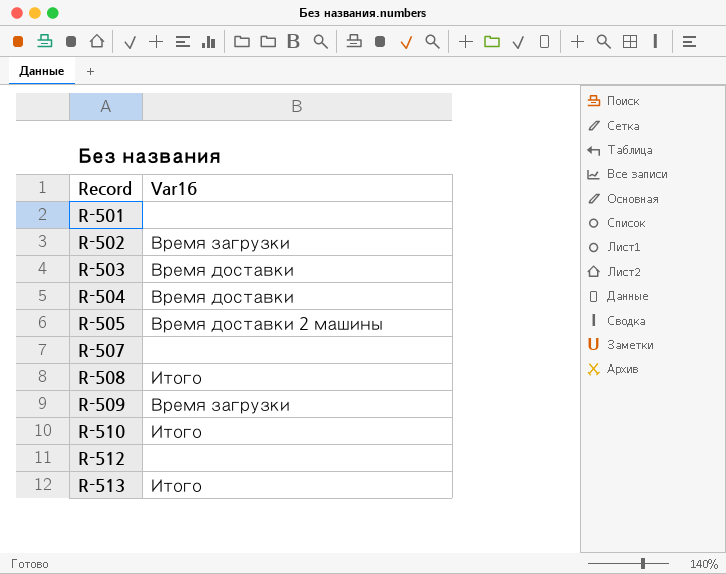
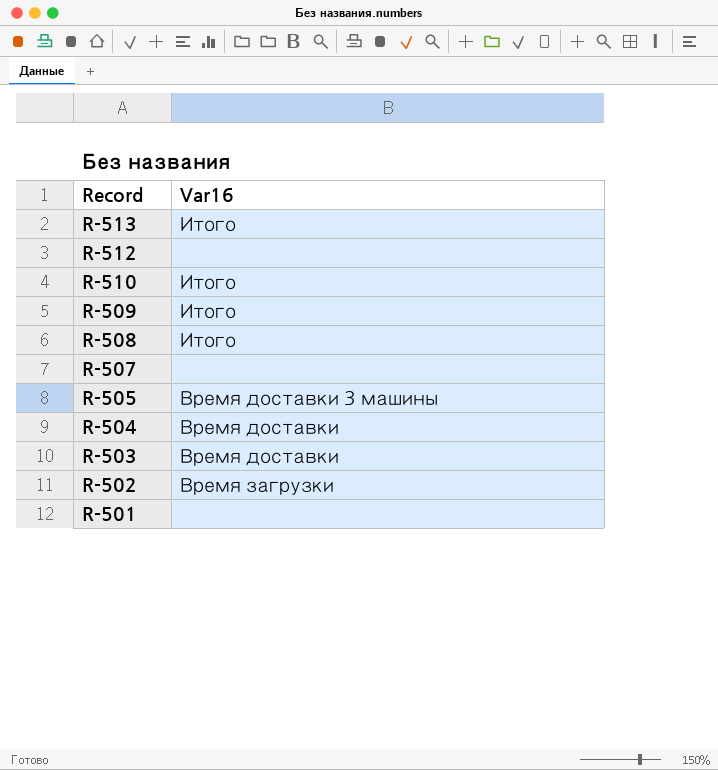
row order: Record ascending -> Record descending
R-509 | Var16: Время загрузки -> Итого
R-505 | Var16: Время доставки 2 машины -> Время доставки 3 машины

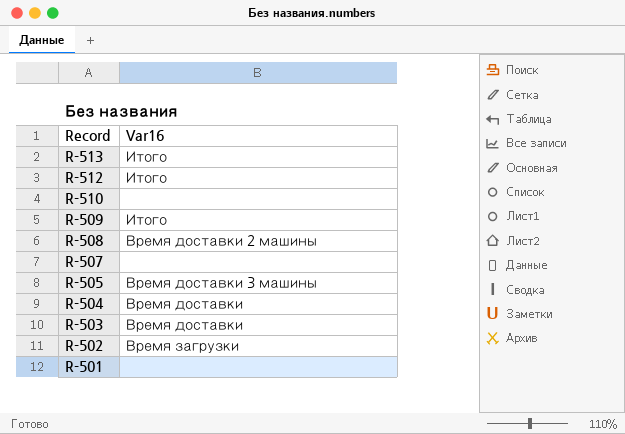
R-512 | Var16: none -> Итого
R-510 | Var16: Итого -> none
R-508 | Var16: Итого -> Время доставки 2 машины

